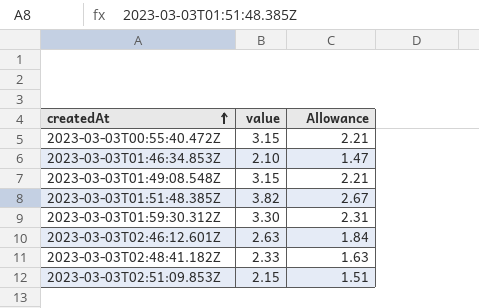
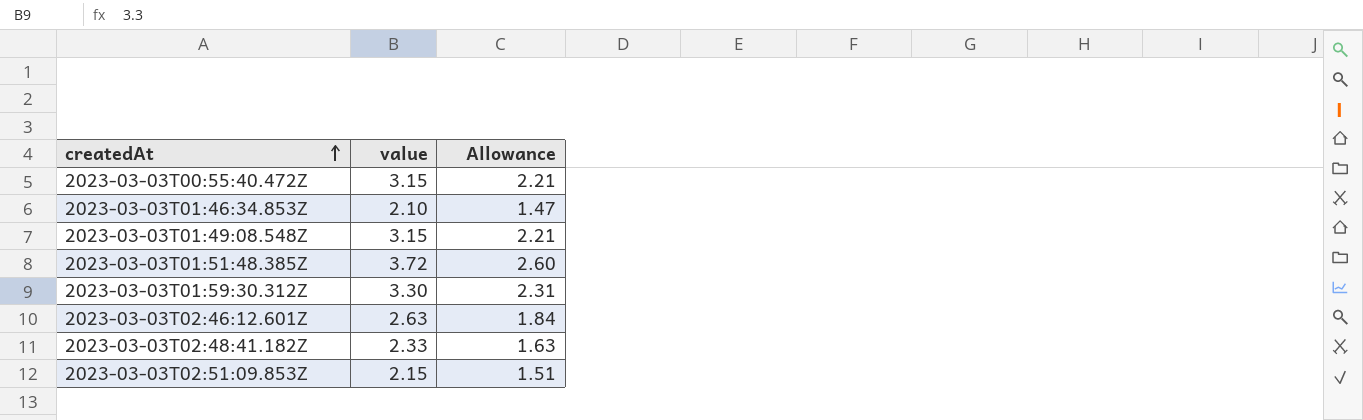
2023-03-03T01:51:48.385Z | value: 3.82 -> 3.72
2023-03-03T01:51:48.385Z | Allowance: 2.67 -> 2.60

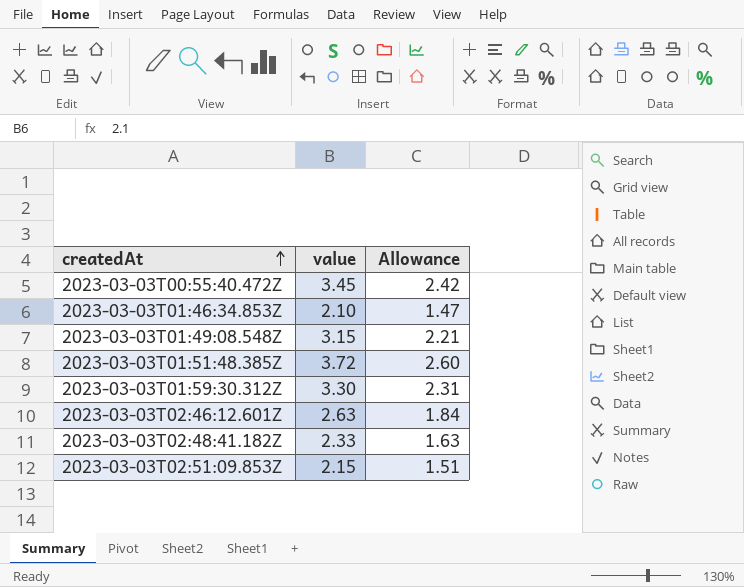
2023-03-03T00:55:40.472Z | value: 3.15 -> 3.45
2023-03-03T00:55:40.472Z | Allowance: 2.21 -> 2.42

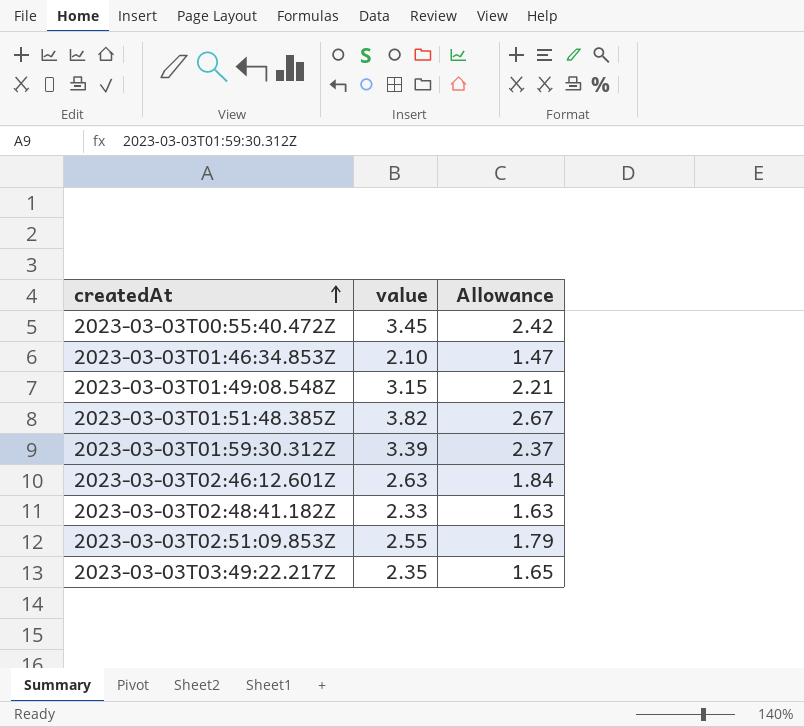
2023-03-03T01:51:48.385Z | value: 3.72 -> 3.82
2023-03-03T01:51:48.385Z | Allowance: 2.60 -> 2.67
2023-03-03T01:59:30.312Z | value: 3.30 -> 3.39
2023-03-03T01:59:30.312Z | Allowance: 2.31 -> 2.37
2023-03-03T02:51:09.853Z | value: 2.15 -> 2.55
2023-03-03T02:51:09.853Z | Allowance: 1.51 -> 1.79
row 2023-03-03T03:49:22.217Z: none -> 2.35 | 1.65

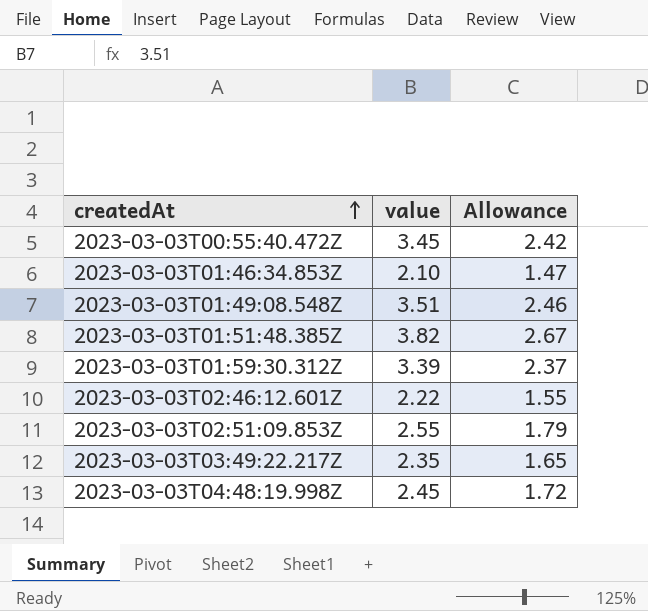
row 2023-03-03T02:48:41.182Z: 2.33 | 1.63 -> none
2023-03-03T01:49:08.548Z | value: 3.15 -> 3.51
2023-03-03T01:49:08.548Z | Allowance: 2.21 -> 2.46
2023-03-03T02:46:12.601Z | value: 2.63 -> 2.22
2023-03-03T02:46:12.601Z | Allowance: 1.84 -> 1.55
row 2023-03-03T04:48:19.998Z: none -> 2.45 | 1.72

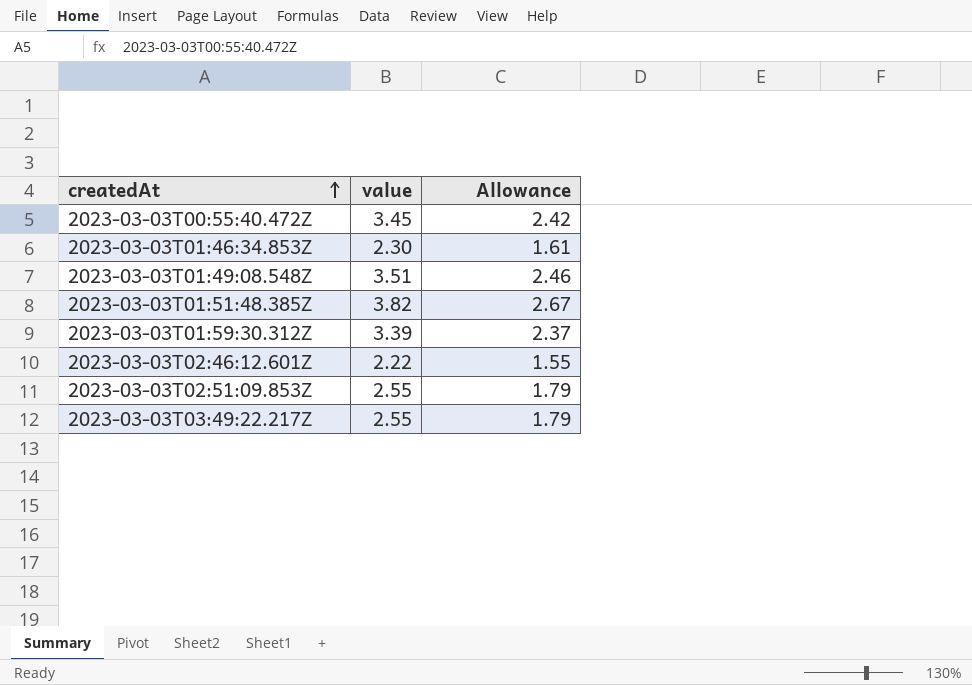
row 2023-03-03T04:48:19.998Z: 2.45 | 1.72 -> none
2023-03-03T01:46:34.853Z | value: 2.10 -> 2.30
2023-03-03T01:46:34.853Z | Allowance: 1.47 -> 1.61
2023-03-03T03:49:22.217Z | value: 2.35 -> 2.55
2023-03-03T03:49:22.217Z | Allowance: 1.65 -> 1.79

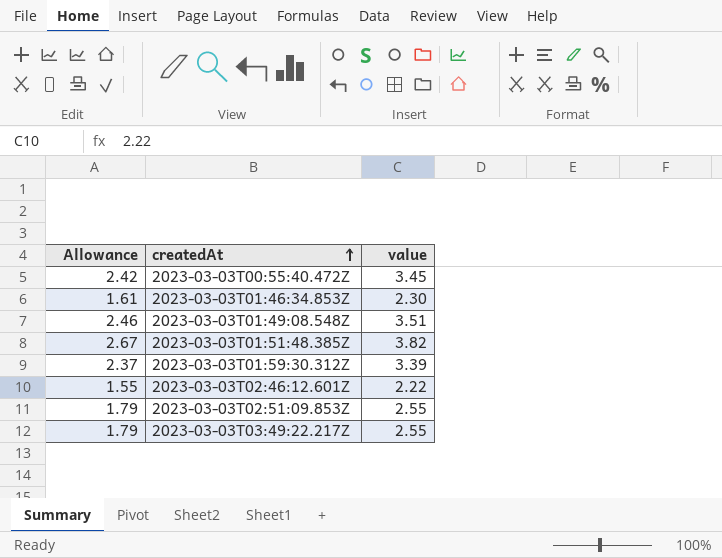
column Allowance | position: 3 -> 1

